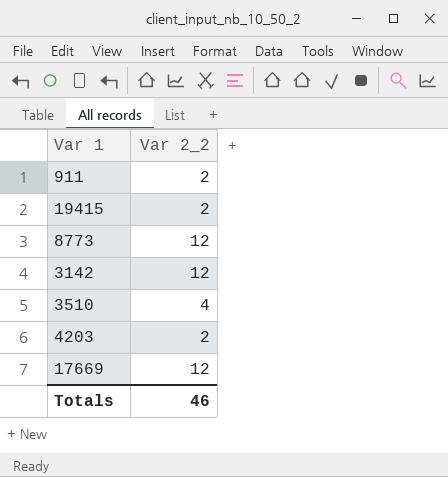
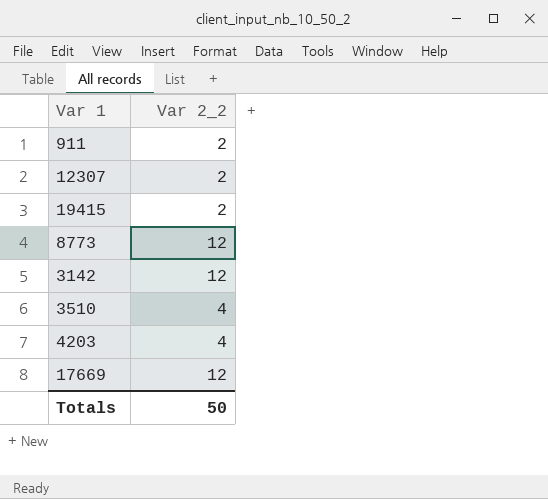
row 12307: none -> 2
4203 | Var 2_2: 2 -> 4
Totals | Var 2_2: 46 -> 50

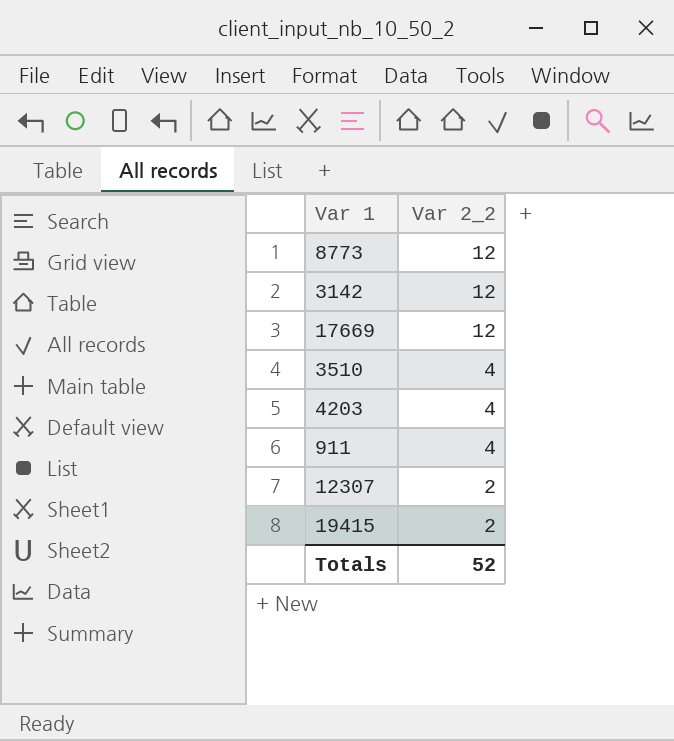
row order: none -> Var 2_2 descending
911 | Var 2_2: 2 -> 4
Totals | Var 2_2: 50 -> 52

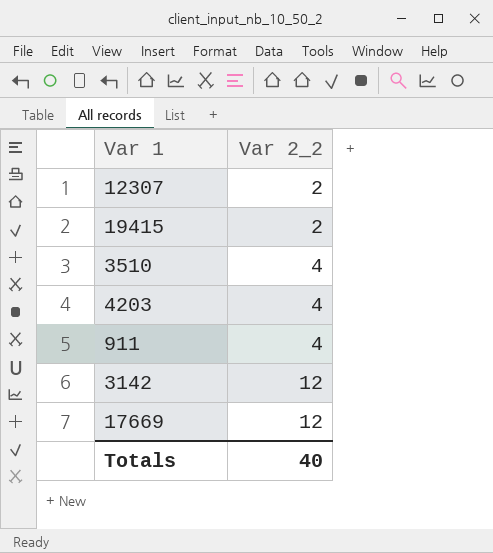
row order: Var 2_2 descending -> Var 2_2 ascending
row 8773: 12 -> none
Totals | Var 2_2: 52 -> 40

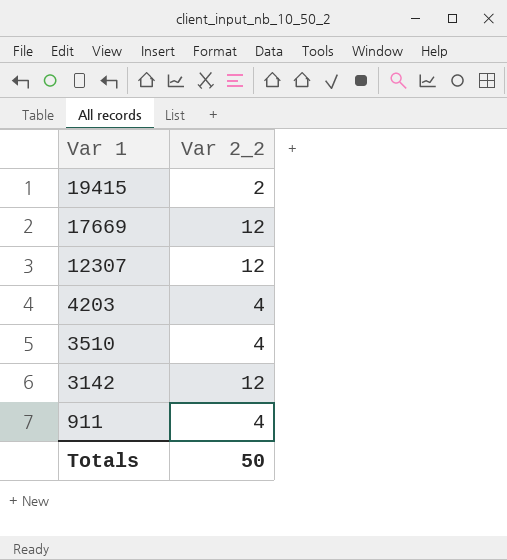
row order: Var 2_2 ascending -> Var 1 descending
12307 | Var 2_2: 2 -> 12
Totals | Var 2_2: 40 -> 50

